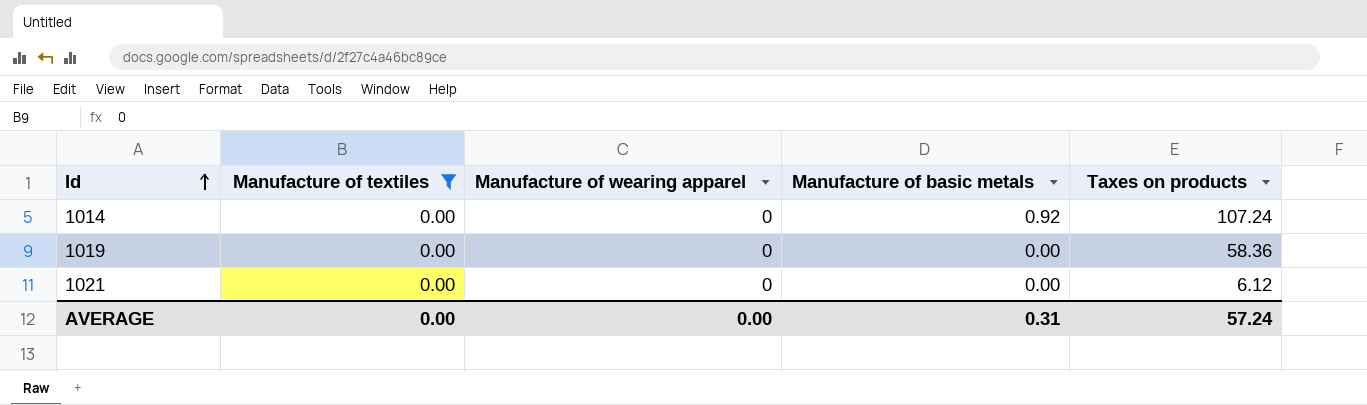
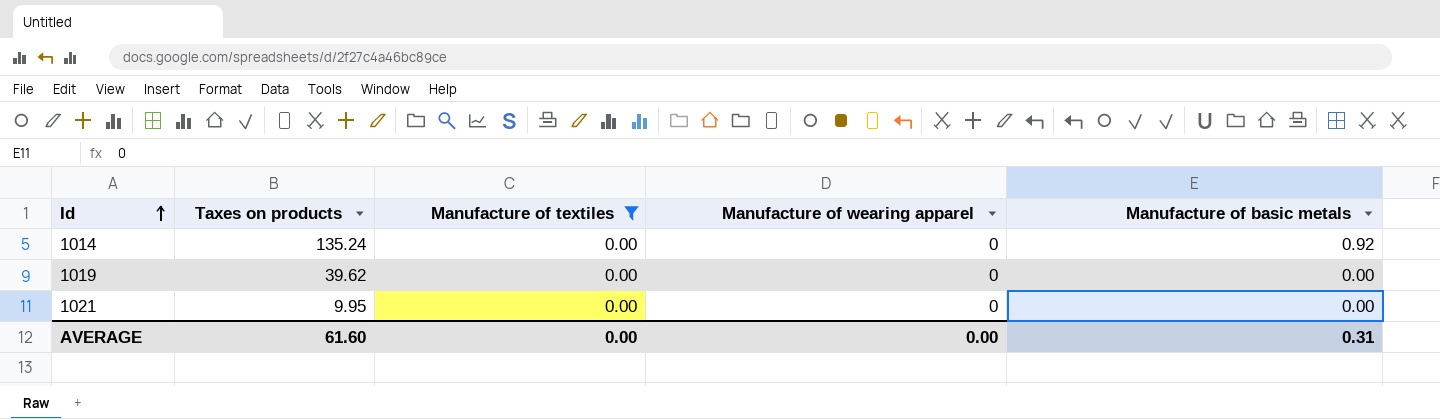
column Taxes on products | position: 5 -> 2
1014 | Taxes on products: 107.24 -> 135.24
1019 | Taxes on products: 58.36 -> 39.62
1021 | Taxes on products: 6.12 -> 9.95
AVERAGE | Taxes on products: 57.24 -> 61.60

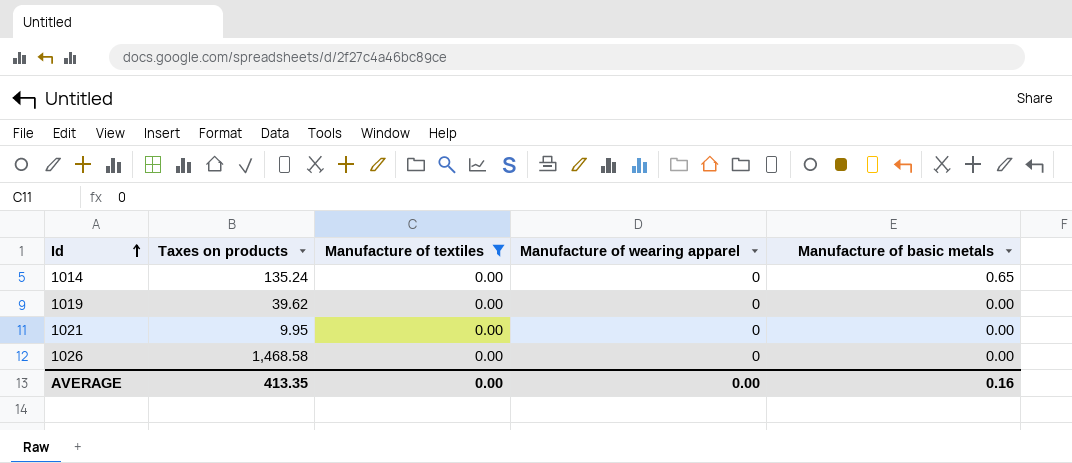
1014 | Manufacture of basic metals: 0.92 -> 0.65
row 1026: none -> 1,468.58 | 0.00 | 0 | 0.00
AVERAGE | Taxes on products: 61.60 -> 413.35
AVERAGE | Manufacture of basic metals: 0.31 -> 0.16

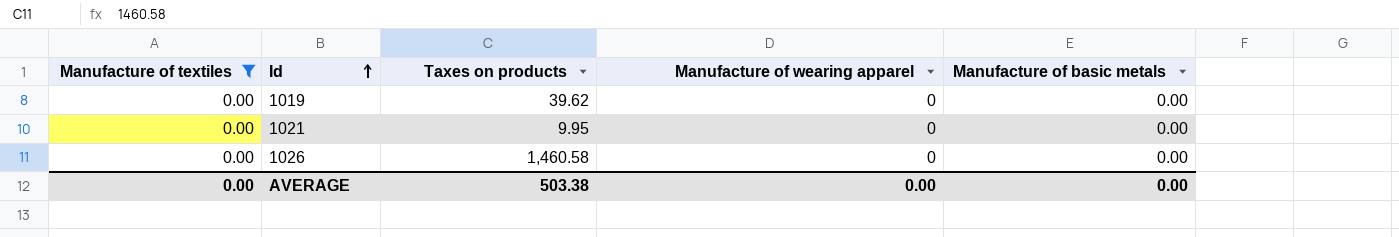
column Manufacture of textiles | position: 3 -> 1
row 1014: 135.24 | 0.00 | 0 | 0.65 -> none
1026 | Taxes on products: 1,468.58 -> 1,460.58
AVERAGE | Taxes on products: 413.35 -> 503.38
AVERAGE | Manufacture of basic metals: 0.16 -> 0.00

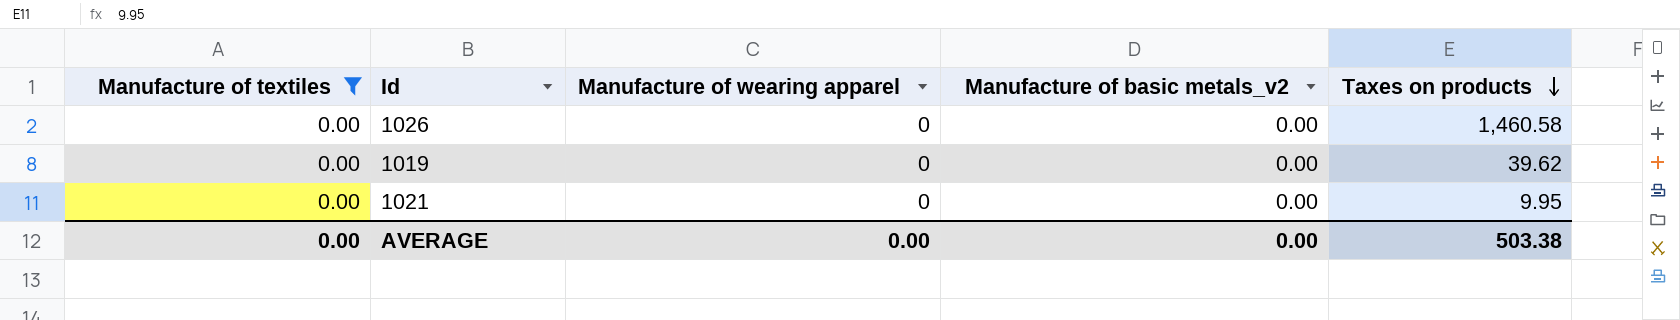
row order: Id ascending -> Taxes on products descending
column name: Manufacture of basic metals -> Manufacture of basic metals_v2
column Taxes on products | position: 3 -> 5

